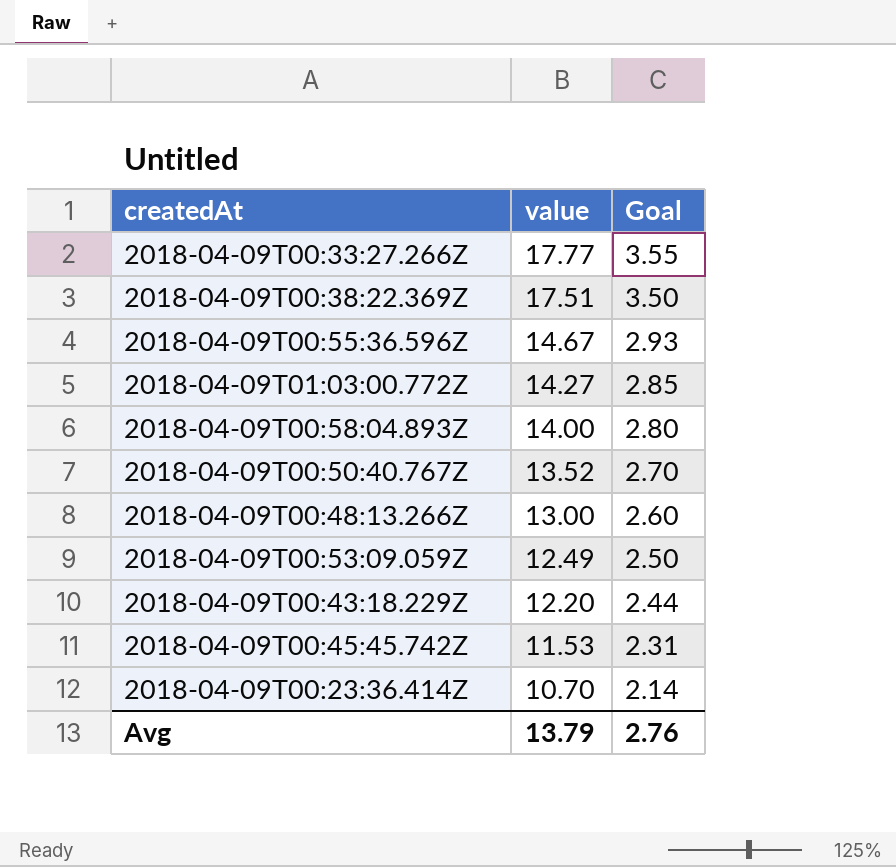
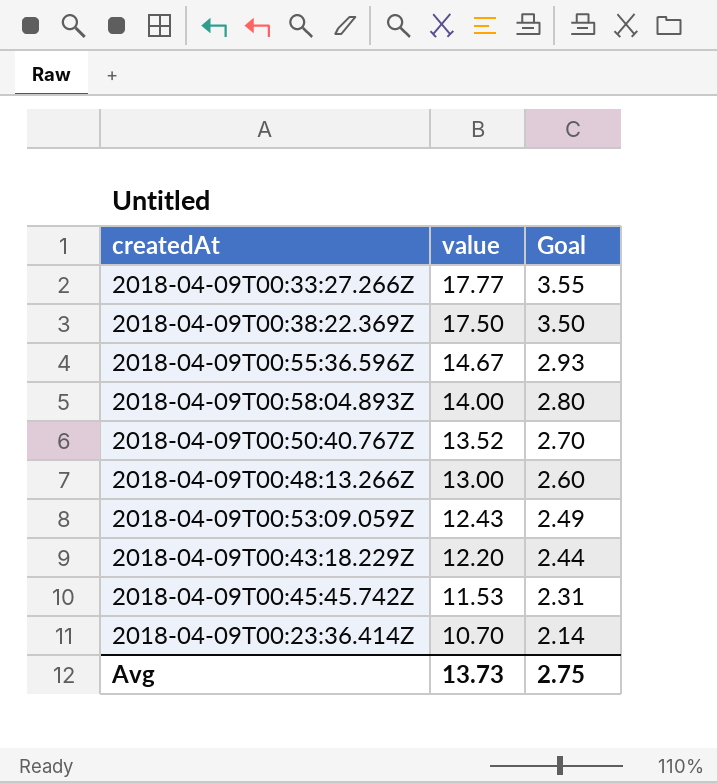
row 2018-04-09T01:03:00.772Z: 14.27 | 2.85 -> none
2018-04-09T00:38:22.369Z | value: 17.51 -> 17.50
2018-04-09T00:53:09.059Z | value: 12.49 -> 12.43
2018-04-09T00:53:09.059Z | Goal: 2.50 -> 2.49
Avg | value: 13.79 -> 13.73
Avg | Goal: 2.76 -> 2.75

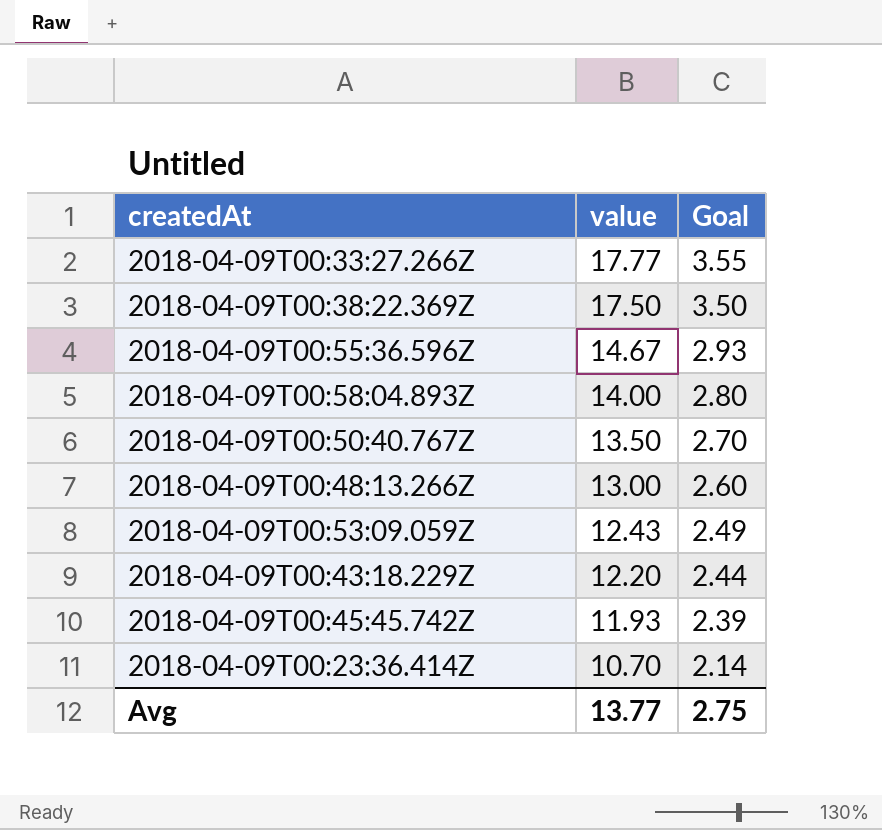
2018-04-09T00:50:40.767Z | value: 13.52 -> 13.50
2018-04-09T00:45:45.742Z | value: 11.53 -> 11.93
2018-04-09T00:45:45.742Z | Goal: 2.31 -> 2.39
Avg | value: 13.73 -> 13.77

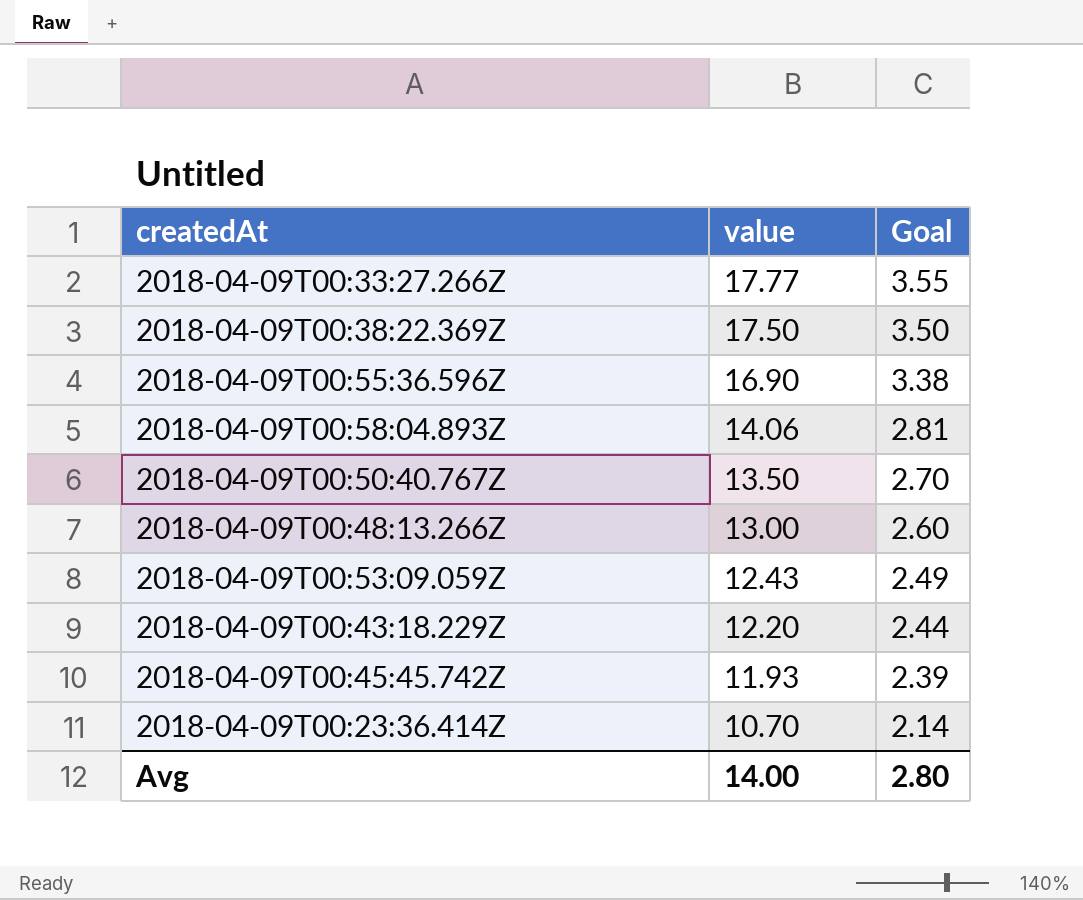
2018-04-09T00:55:36.596Z | value: 14.67 -> 16.90
2018-04-09T00:55:36.596Z | Goal: 2.93 -> 3.38
2018-04-09T00:58:04.893Z | value: 14.00 -> 14.06
2018-04-09T00:58:04.893Z | Goal: 2.80 -> 2.81
Avg | value: 13.77 -> 14.00
Avg | Goal: 2.75 -> 2.80

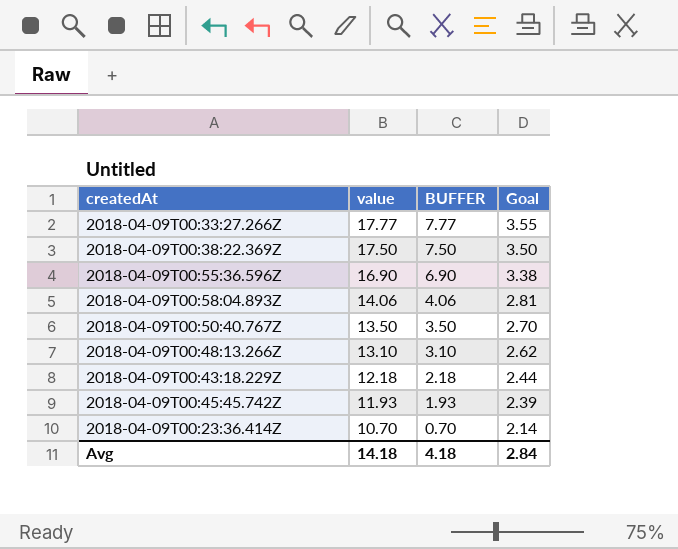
column BUFFER | formula: none -> [value] - 10
row 2018-04-09T00:53:09.059Z: 12.43 | 2.49 -> none
2018-04-09T00:48:13.266Z | value: 13.00 -> 13.10
2018-04-09T00:48:13.266Z | Goal: 2.60 -> 2.62
2018-04-09T00:43:18.229Z | value: 12.20 -> 12.18
Avg | value: 14.00 -> 14.18
Avg | Goal: 2.80 -> 2.84

